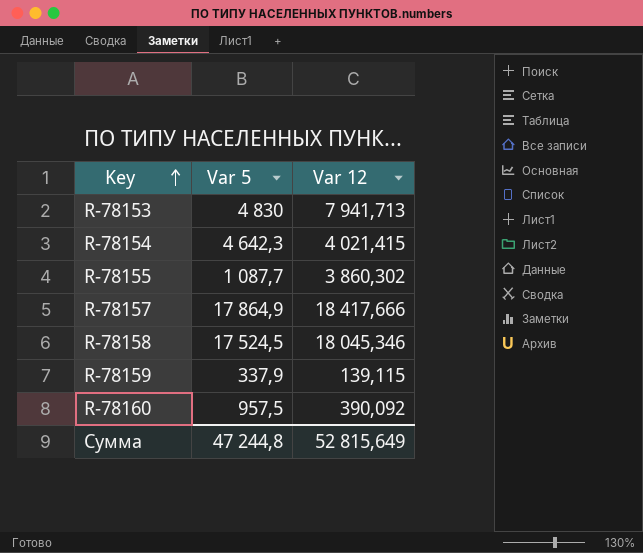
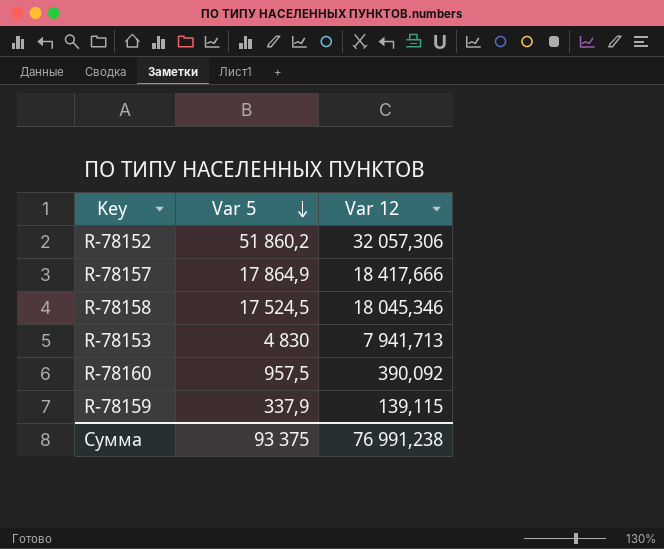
row order: Key ascending -> Var 5 descending
row R-78154: 4 642,3 | 4 021,415 -> none
row R-78155: 1 087,7 | 3 860,302 -> none
row R-78152: none -> 51 860,2 | 32 057,306
Сумма | Var 5: 47 244,8 -> 93 375
Сумма | Var 12: 52 815,649 -> 76 991,238

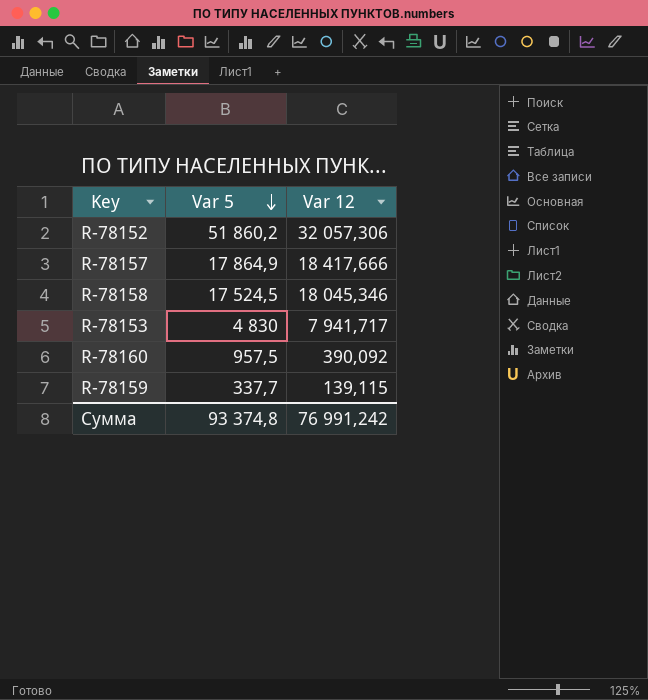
R-78153 | Var 12: 7 941,713 -> 7 941,717
R-78159 | Var 5: 337,9 -> 337,7
Сумма | Var 5: 93 375 -> 93 374,8
Сумма | Var 12: 76 991,238 -> 76 991,242

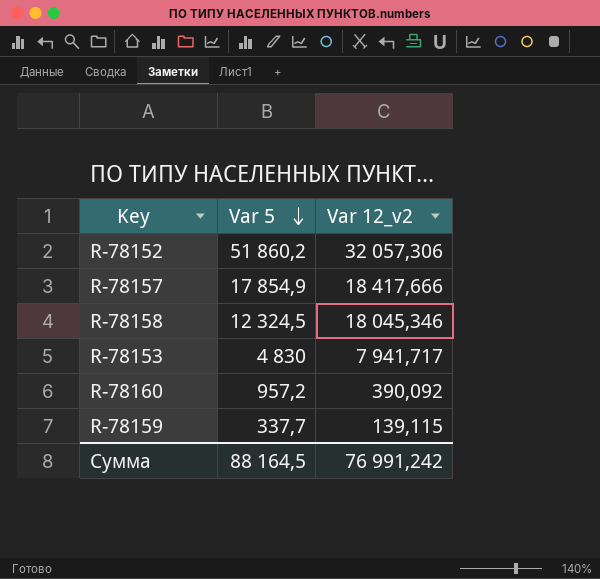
column name: Var 12 -> Var 12_v2
R-78157 | Var 5: 17 864,9 -> 17 854,9
R-78158 | Var 5: 17 524,5 -> 12 324,5
R-78160 | Var 5: 957,5 -> 957,2
Сумма | Var 5: 93 374,8 -> 88 164,5

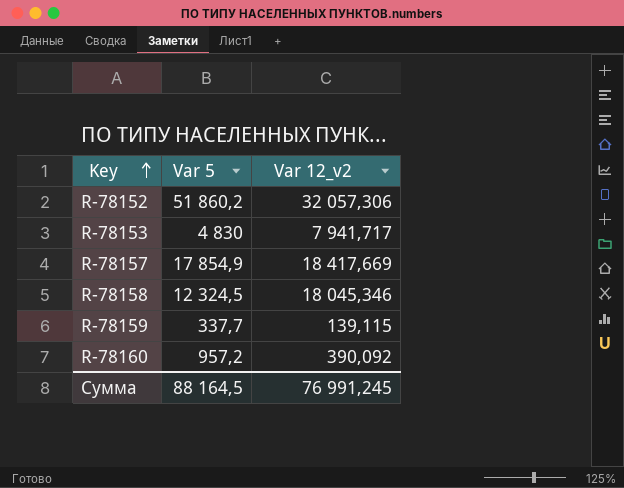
row order: Var 5 descending -> Key ascending
R-78157 | Var 12_v2: 18 417,666 -> 18 417,669
Сумма | Var 12_v2: 76 991,242 -> 76 991,245

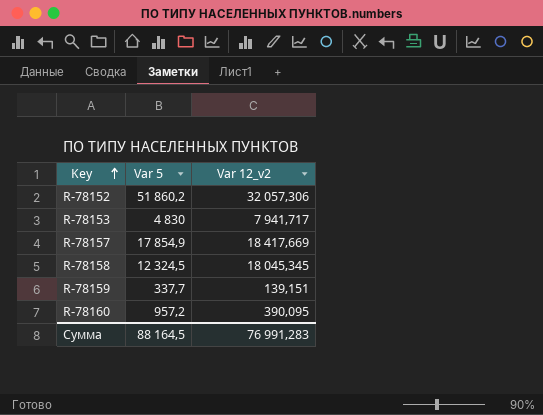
R-78158 | Var 12_v2: 18 045,346 -> 18 045,345
R-78159 | Var 12_v2: 139,115 -> 139,151
R-78160 | Var 12_v2: 390,092 -> 390,095
Сумма | Var 12_v2: 76 991,245 -> 76 991,283

